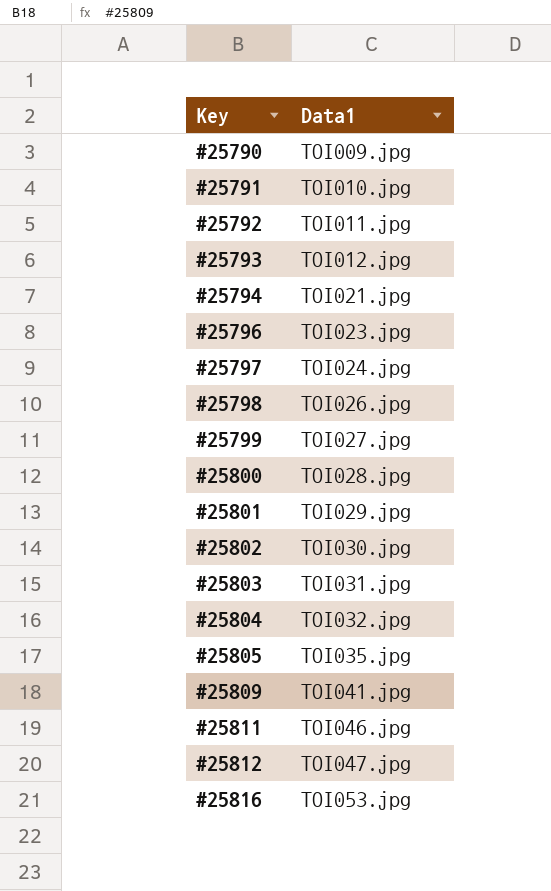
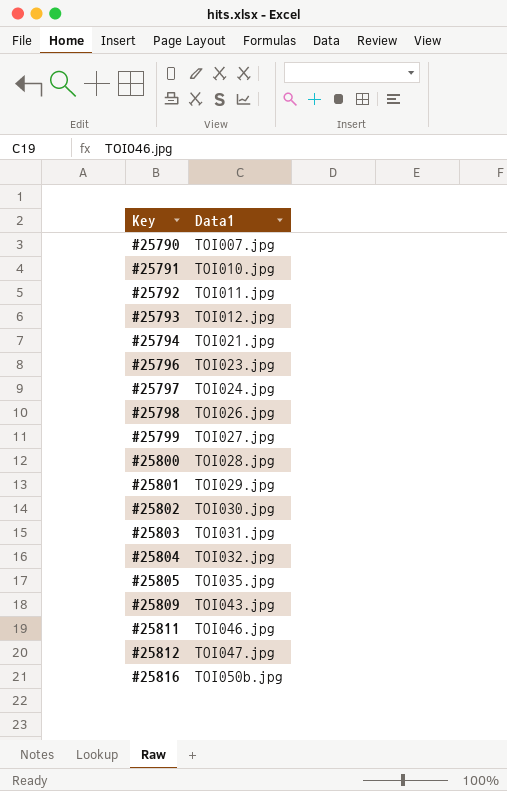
#25790 | Data1: TOI009.jpg -> TOI007.jpg
#25809 | Data1: TOI041.jpg -> TOI043.jpg
#25816 | Data1: TOI053.jpg -> TOI050b.jpg

